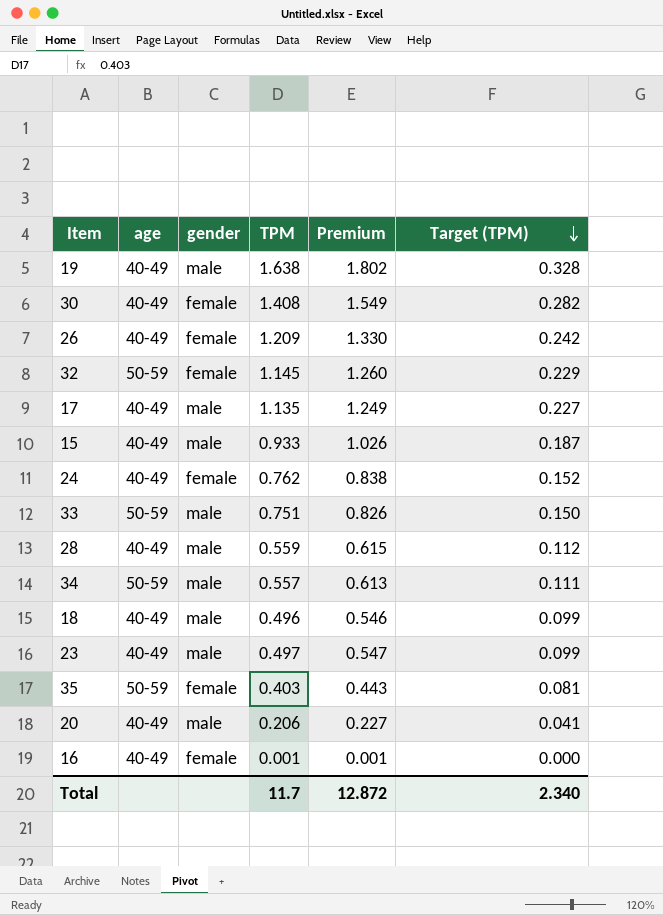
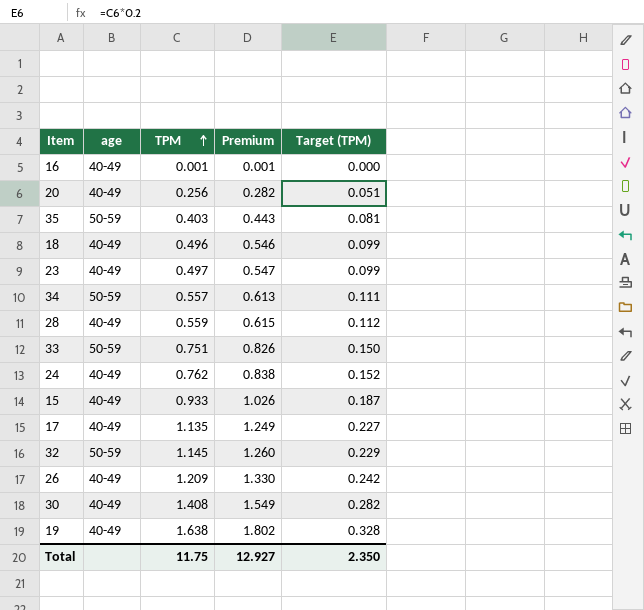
row order: Target (TPM) descending -> TPM ascending
column gender | position: 3 -> none
20 | TPM: 0.206 -> 0.256
20 | Premium: 0.227 -> 0.282
20 | Target (TPM): 0.041 -> 0.051
Total | TPM: 11.7 -> 11.75
Total | Premium: 12.872 -> 12.927
Total | Target (TPM): 2.340 -> 2.350

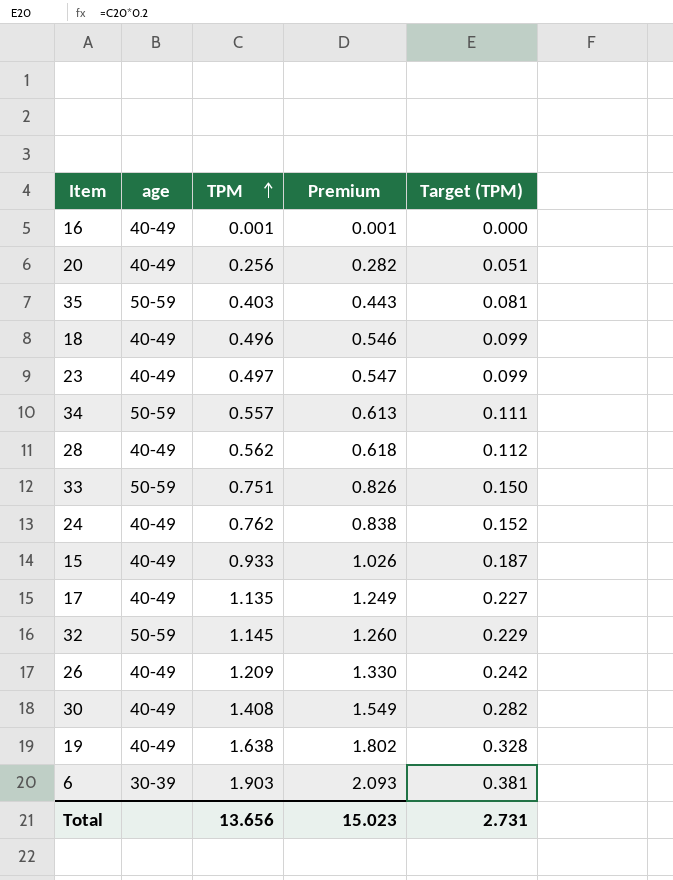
28 | TPM: 0.559 -> 0.562
28 | Premium: 0.615 -> 0.618
row 6: none -> 30-39 | 1.903 | 2.093 | 0.381
Total | TPM: 11.75 -> 13.656
Total | Premium: 12.927 -> 15.023
Total | Target (TPM): 2.350 -> 2.731

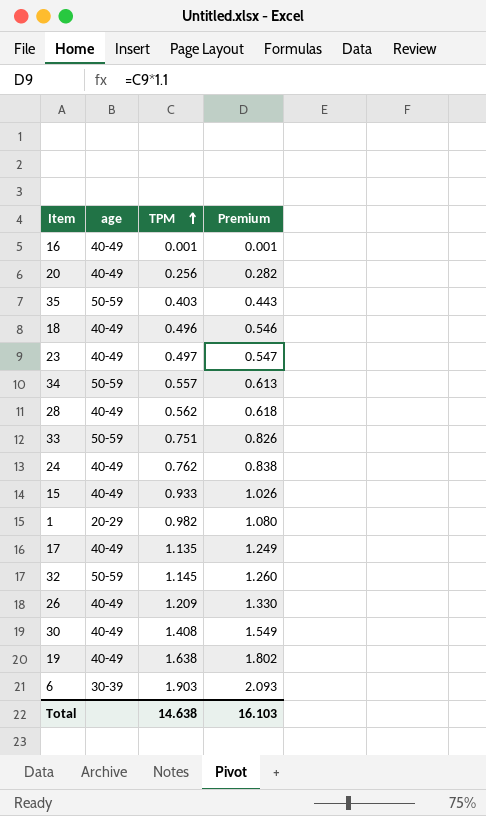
column Target (TPM) | formula: [TPM] * 0.2 -> none
row 1: none -> 20-29 | 0.982 | 1.080
Total | TPM: 13.656 -> 14.638
Total | Premium: 15.023 -> 16.103

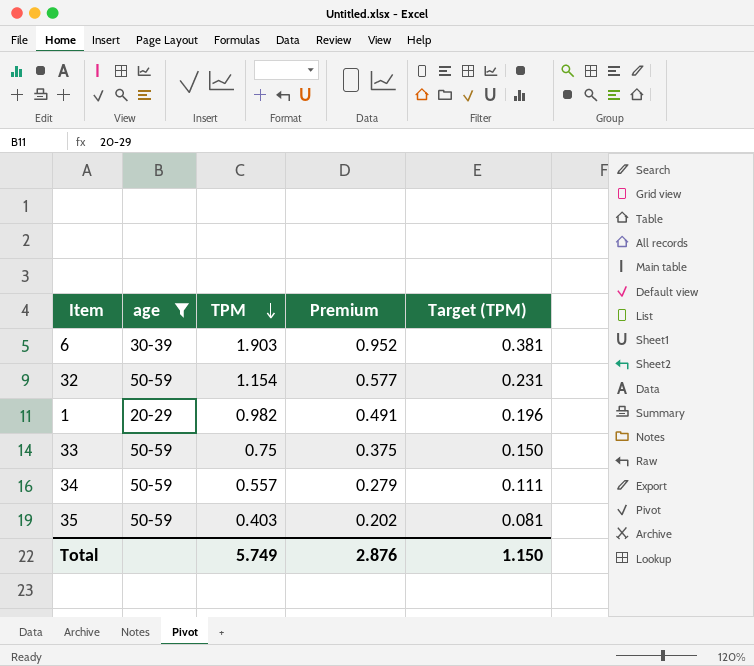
filter: none -> age != 40-49
row order: TPM ascending -> TPM descending
column Premium | formula: [TPM] * 1.1 -> [TPM] * 0.5
column Target (TPM) | formula: none -> [TPM] * 0.2
32 | TPM: 1.145 -> 1.154
33 | TPM: 0.751 -> 0.75
Total | TPM: 14.638 -> 5.749
Total | Premium: 16.103 -> 2.876

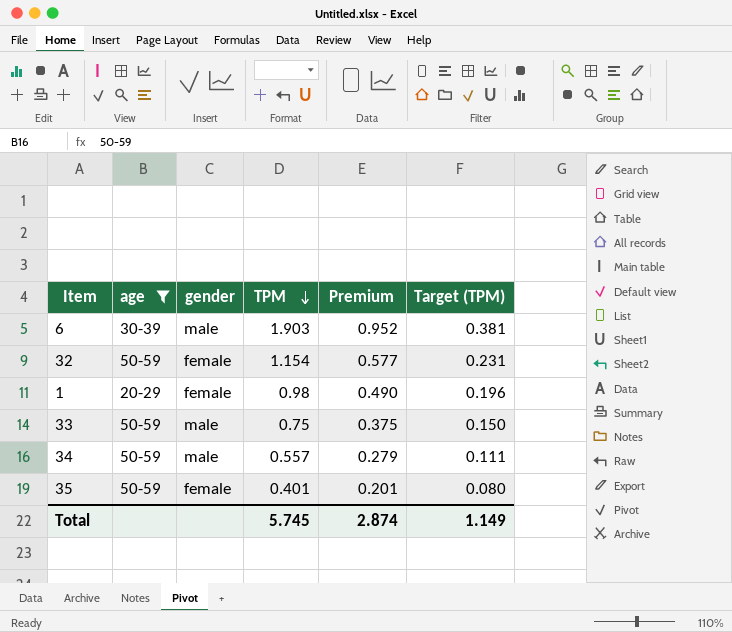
column gender | position: none -> 3
1 | TPM: 0.982 -> 0.98
1 | Premium: 0.491 -> 0.490
35 | TPM: 0.403 -> 0.401
35 | Premium: 0.202 -> 0.201
35 | Target (TPM): 0.081 -> 0.080
Total | TPM: 5.749 -> 5.745
Total | Premium: 2.876 -> 2.874
Total | Target (TPM): 1.150 -> 1.149

